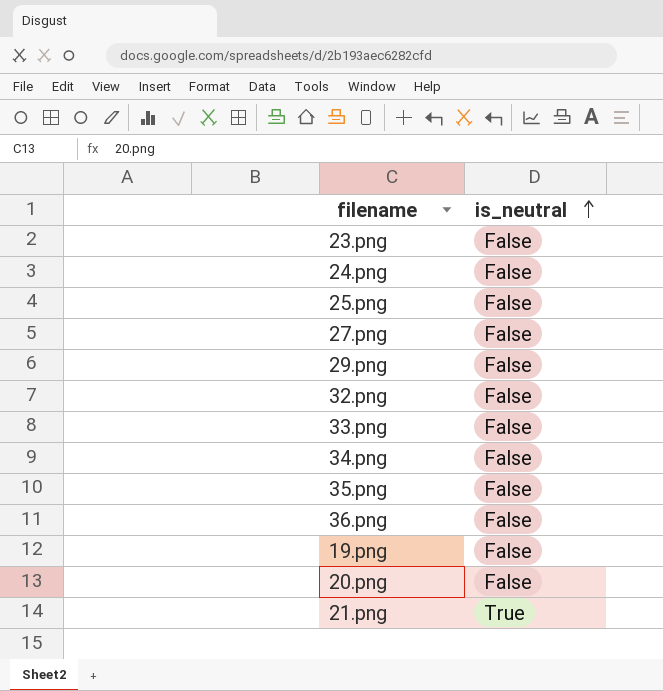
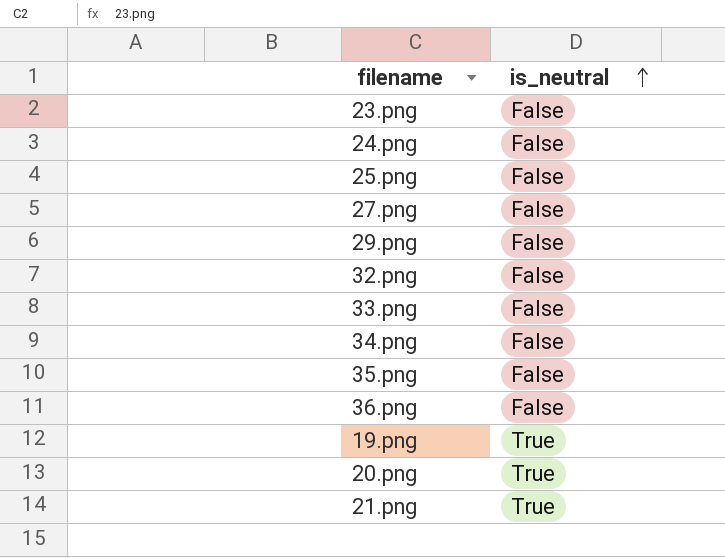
19.png | is_neutral: False -> True
20.png | is_neutral: False -> True

